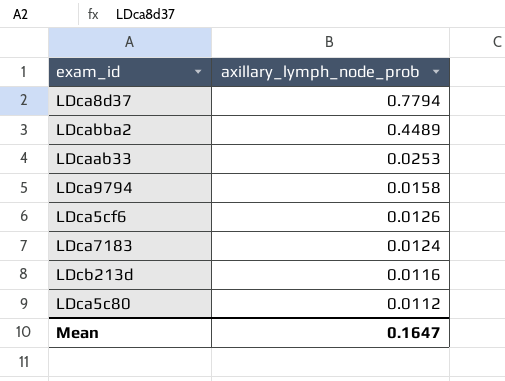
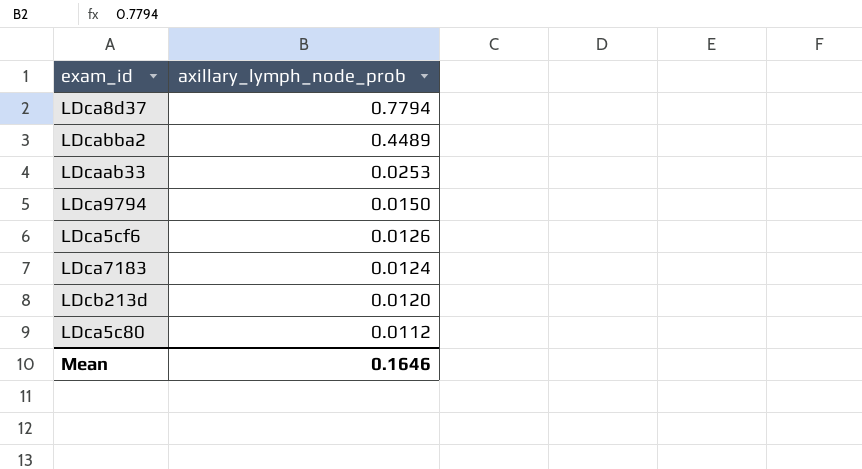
LDca9794 | axillary_lymph_node_prob: 0.0158 -> 0.0150
LDcb213d | axillary_lymph_node_prob: 0.0116 -> 0.0120
Mean | axillary_lymph_node_prob: 0.1647 -> 0.1646

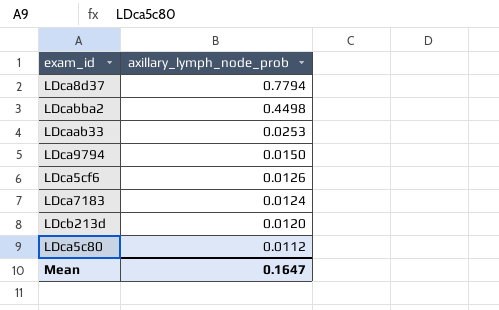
LDcabba2 | axillary_lymph_node_prob: 0.4489 -> 0.4498
Mean | axillary_lymph_node_prob: 0.1646 -> 0.1647

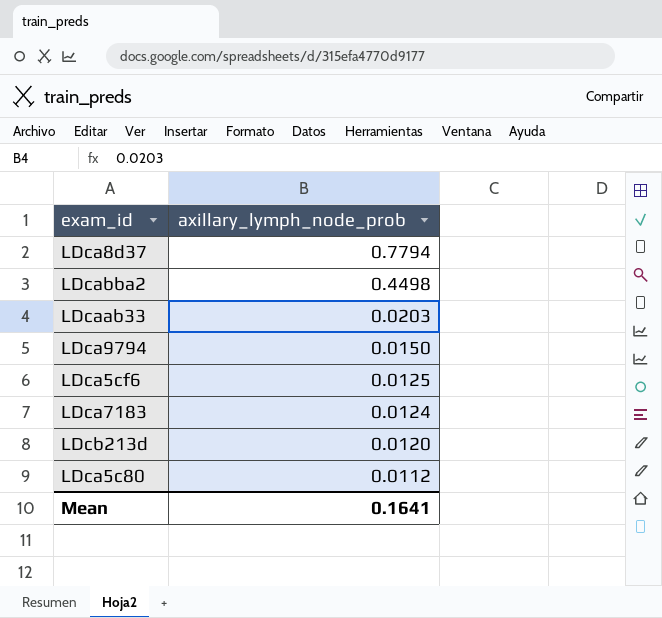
LDcaab33 | axillary_lymph_node_prob: 0.0253 -> 0.0203
LDca5cf6 | axillary_lymph_node_prob: 0.0126 -> 0.0125
Mean | axillary_lymph_node_prob: 0.1647 -> 0.1641

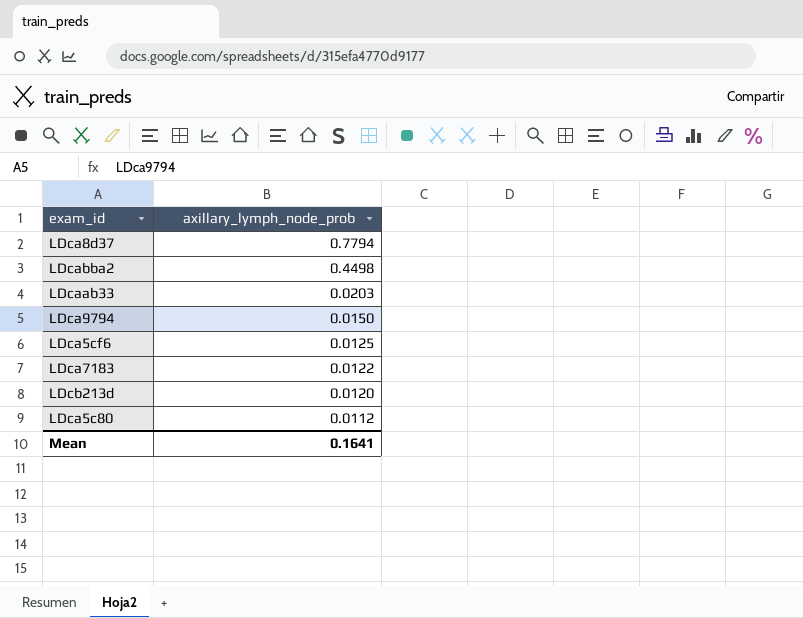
LDca7183 | axillary_lymph_node_prob: 0.0124 -> 0.0122

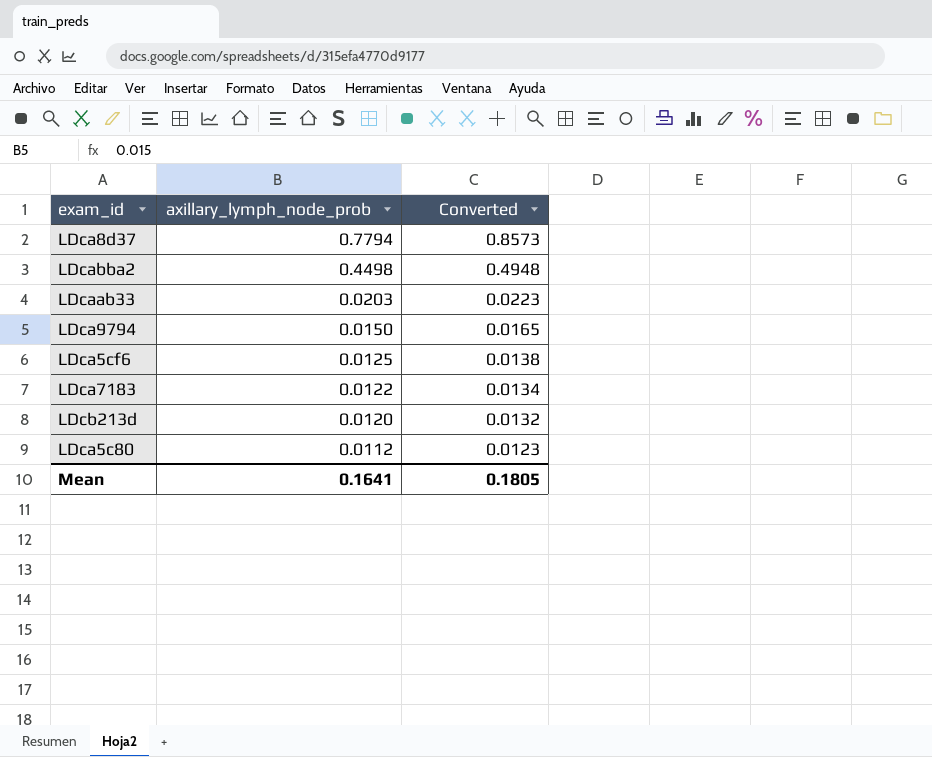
column Converted | formula: none -> [axillary_lymph_node_prob] * 1.1

